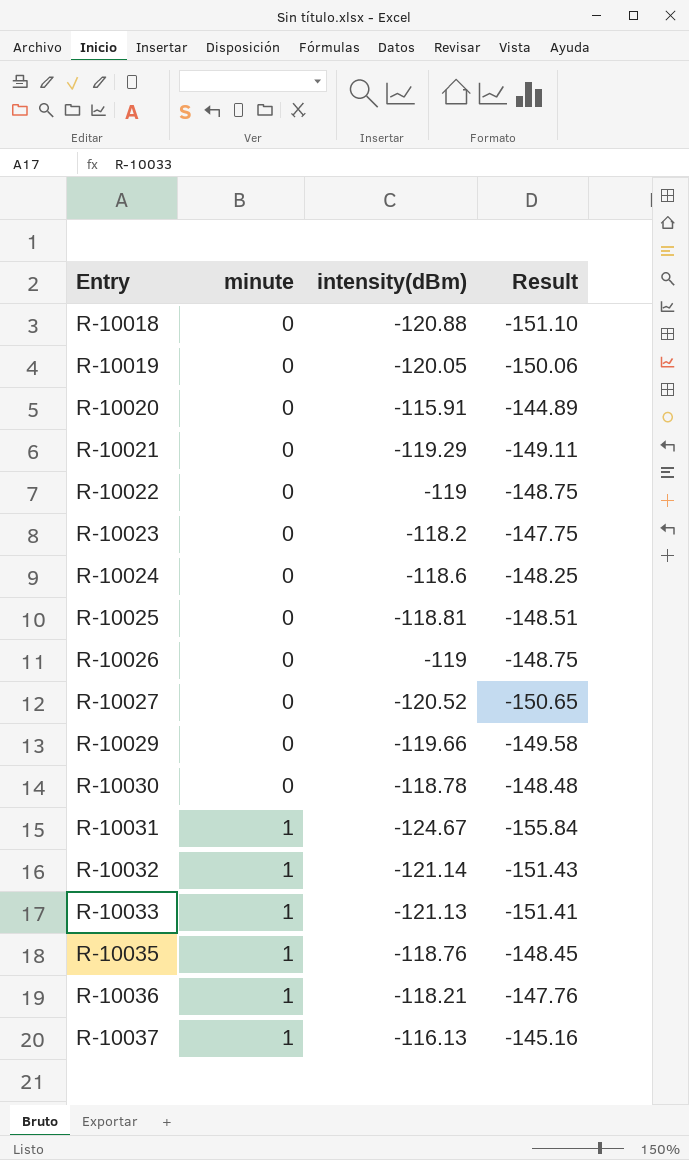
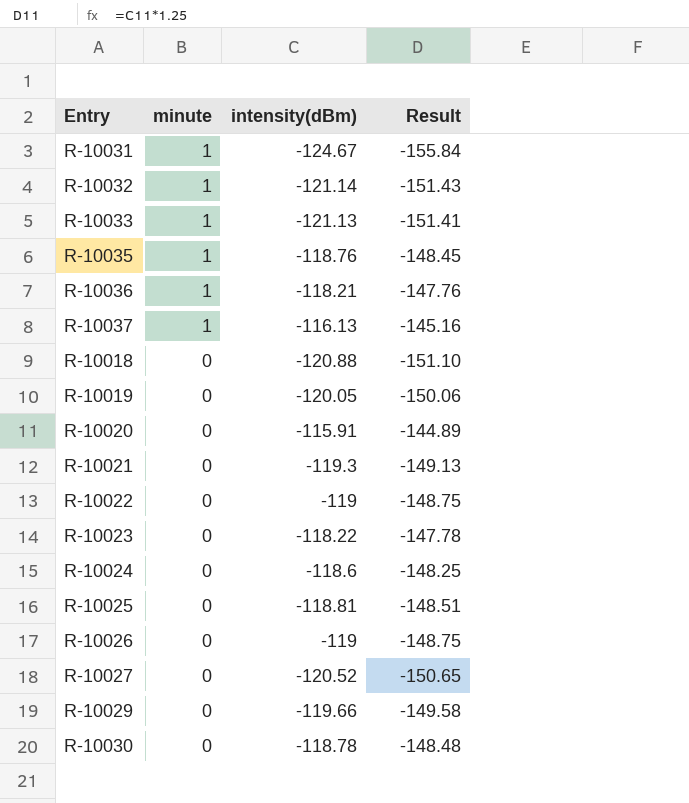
row order: Entry ascending -> minute descending
R-10021 | intensity(dBm): -119.29 -> -119.3
R-10021 | Result: -149.11 -> -149.13
R-10023 | intensity(dBm): -118.2 -> -118.22
R-10023 | Result: -147.75 -> -147.78

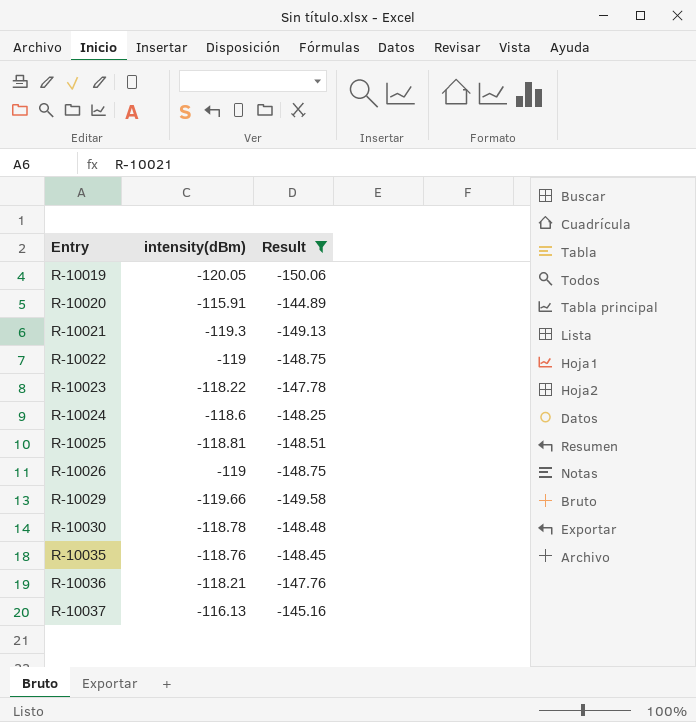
filter: none -> Result >= -150.06
row order: minute descending -> Entry ascending
column minute | position: 2 -> none

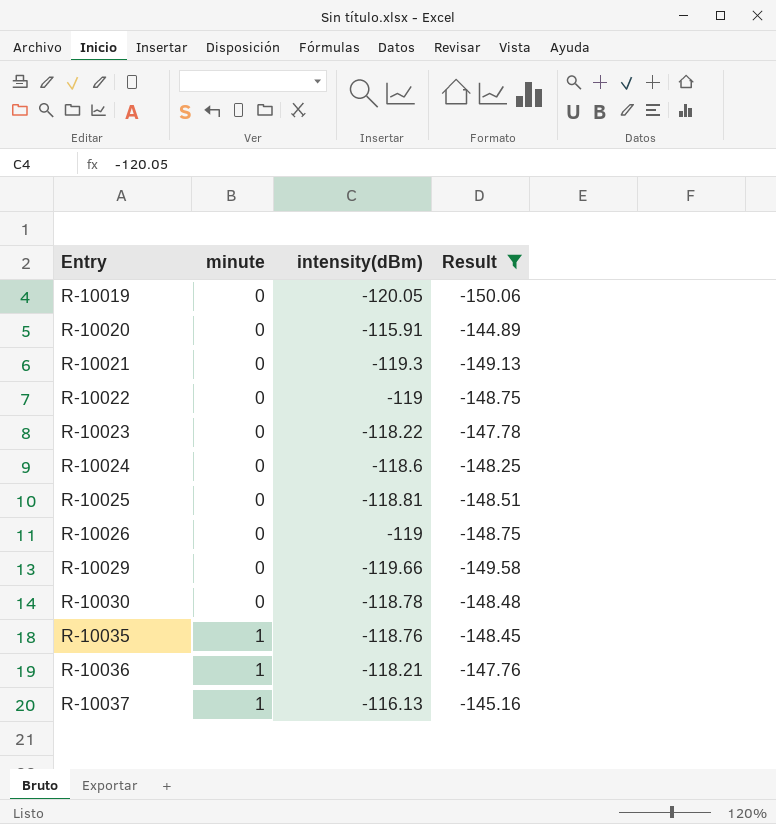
column minute | position: none -> 2

